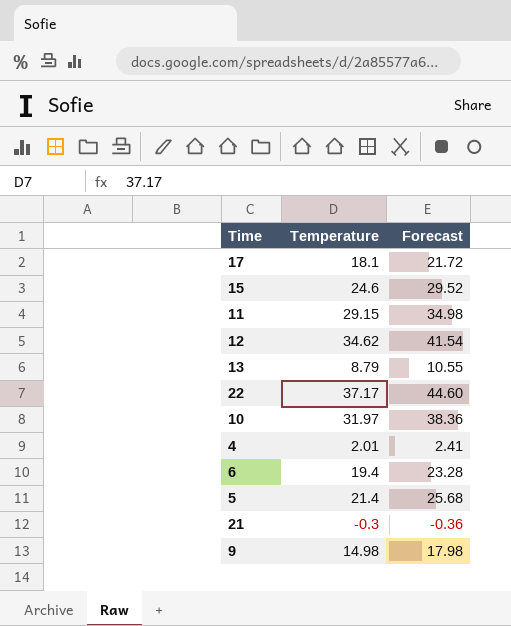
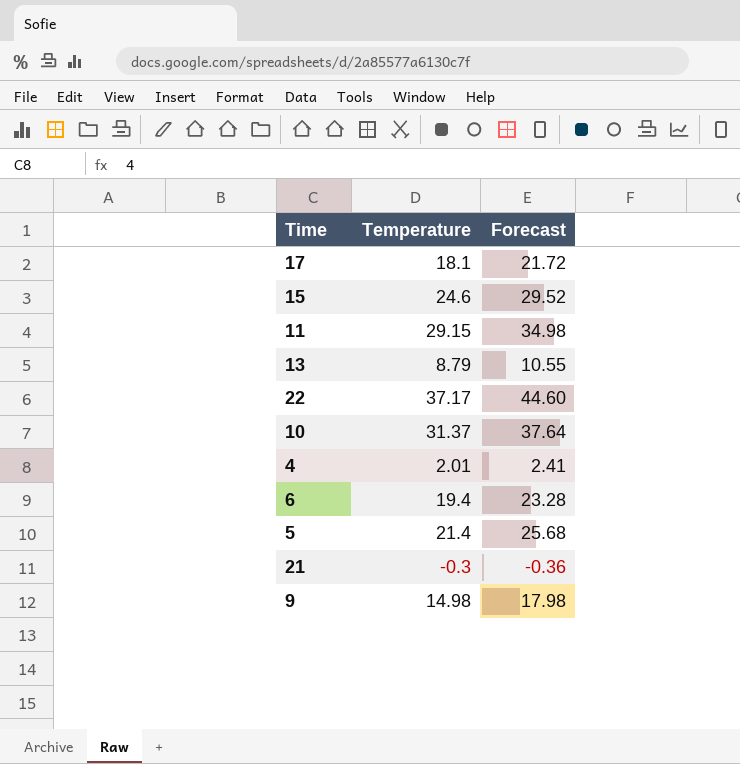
row 12: 34.62 | 41.54 -> none
10 | Temperature: 31.97 -> 31.37
10 | Forecast: 38.36 -> 37.64

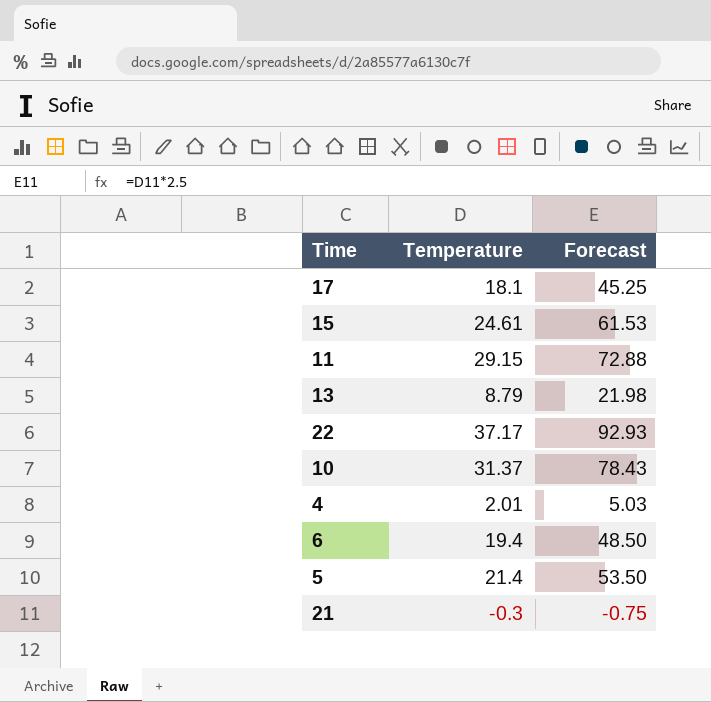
column Forecast | formula: [Temperature] * 1.2 -> [Temperature] * 2.5
row 9: 14.98 | 17.98 -> none
15 | Temperature: 24.6 -> 24.61

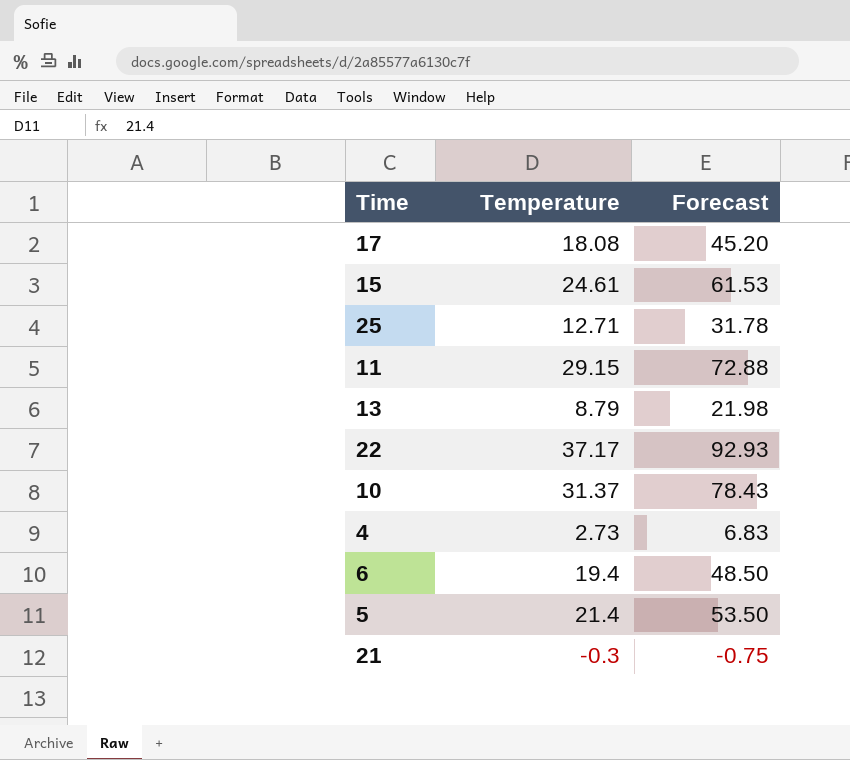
17 | Temperature: 18.1 -> 18.08
17 | Forecast: 45.25 -> 45.20
row 25: none -> 12.71 | 31.78
4 | Temperature: 2.01 -> 2.73
4 | Forecast: 5.03 -> 6.83

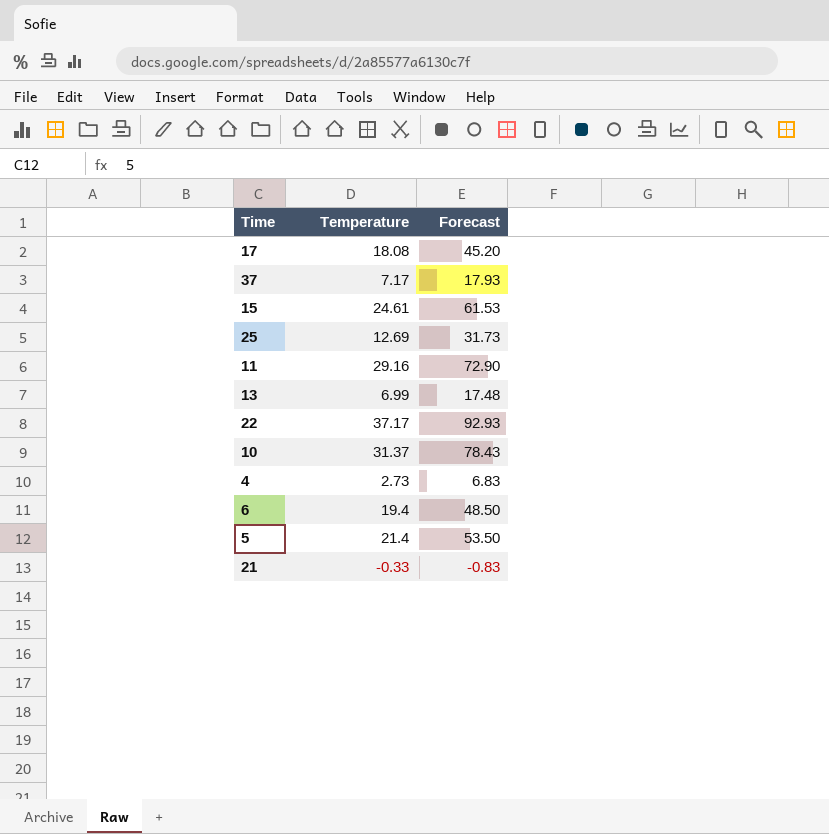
row 37: none -> 7.17 | 17.93
25 | Temperature: 12.71 -> 12.69
25 | Forecast: 31.78 -> 31.73
11 | Temperature: 29.15 -> 29.16
11 | Forecast: 72.88 -> 72.90
13 | Temperature: 8.79 -> 6.99
13 | Forecast: 21.98 -> 17.48
21 | Temperature: -0.3 -> -0.33
21 | Forecast: -0.75 -> -0.83

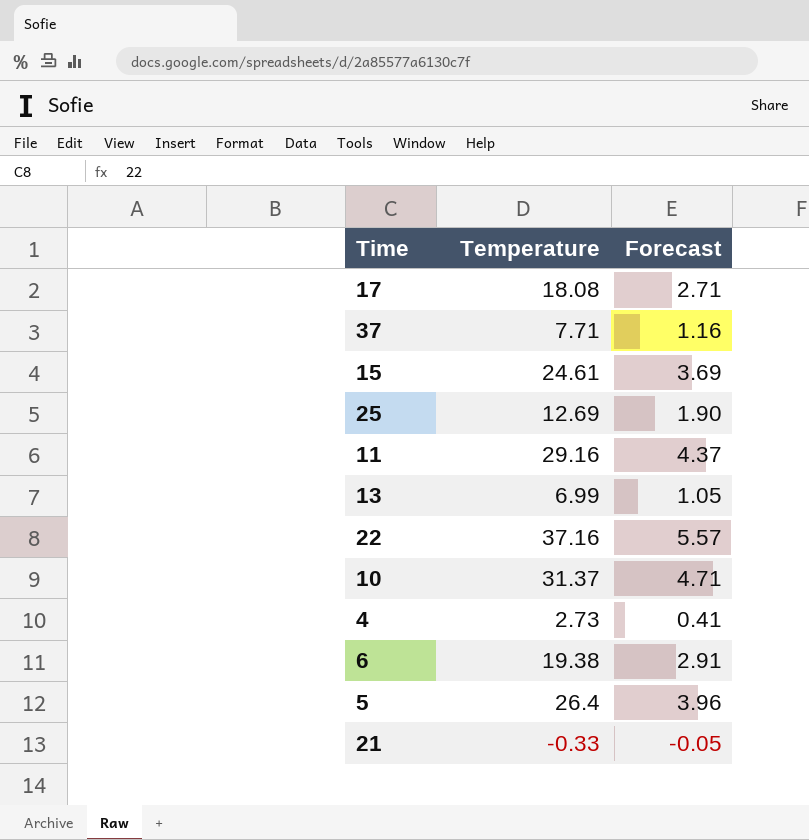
column Forecast | formula: [Temperature] * 2.5 -> [Temperature] * 0.15
37 | Temperature: 7.17 -> 7.71
22 | Temperature: 37.17 -> 37.16
6 | Temperature: 19.4 -> 19.38
5 | Temperature: 21.4 -> 26.4

